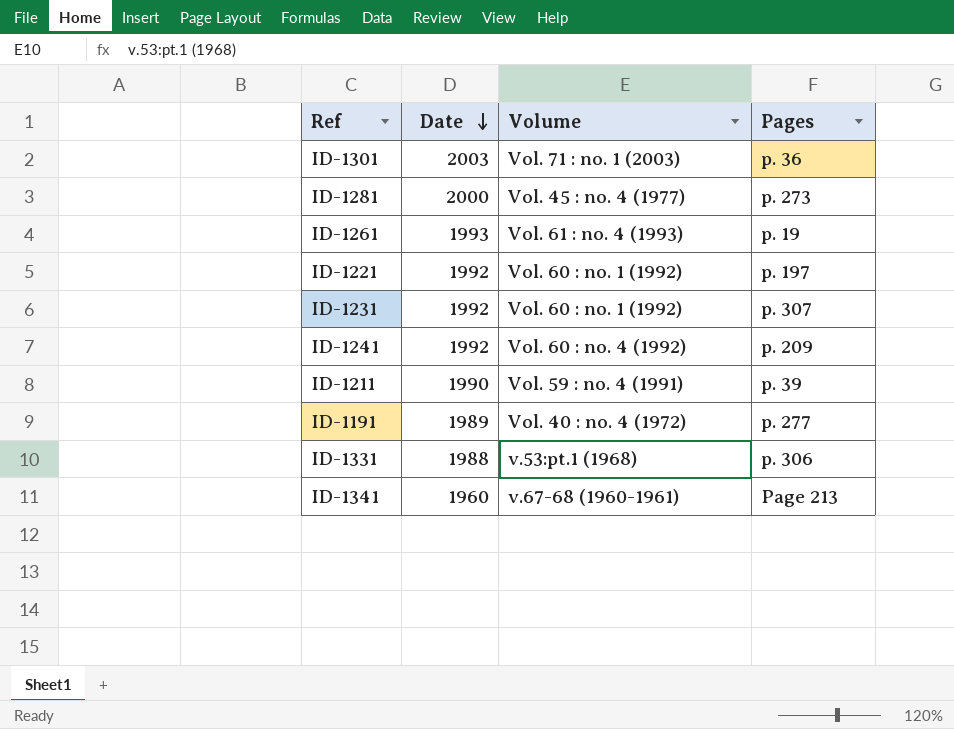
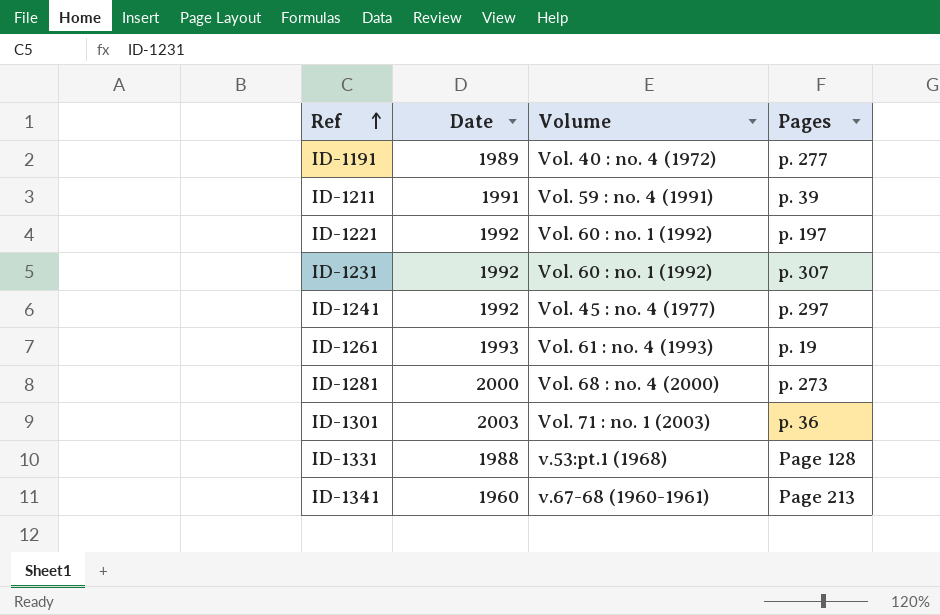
row order: Date descending -> Ref ascending
ID-1211 | Date: 1990 -> 1991
ID-1241 | Volume: Vol. 60 : no. 4 (1992) -> Vol. 45 : no. 4 (1977)
ID-1241 | Pages: p. 209 -> p. 297
ID-1281 | Volume: Vol. 45 : no. 4 (1977) -> Vol. 68 : no. 4 (2000)
ID-1331 | Pages: p. 306 -> Page 128

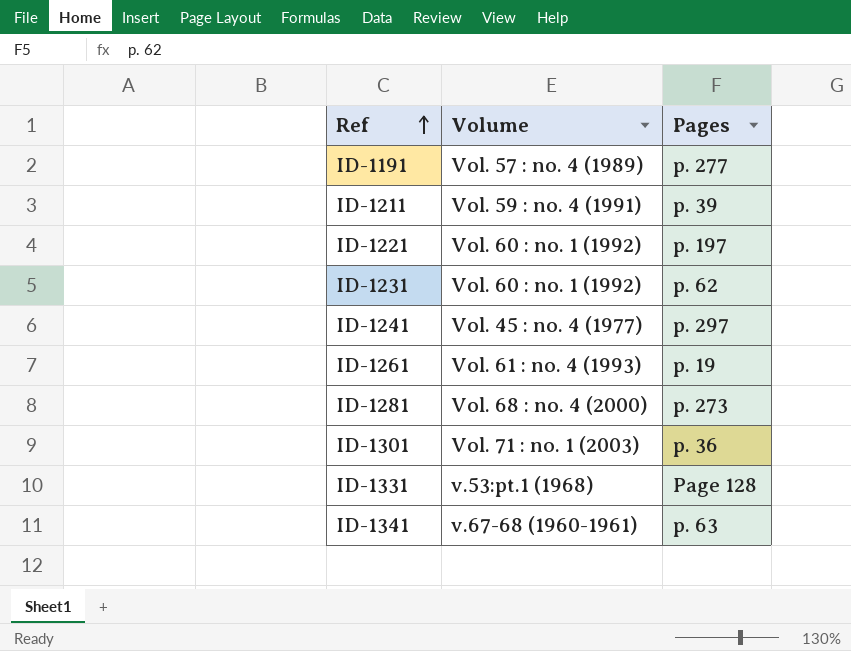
column Date | position: 2 -> none
ID-1191 | Volume: Vol. 40 : no. 4 (1972) -> Vol. 57 : no. 4 (1989)
ID-1231 | Pages: p. 307 -> p. 62
ID-1341 | Pages: Page 213 -> p. 63

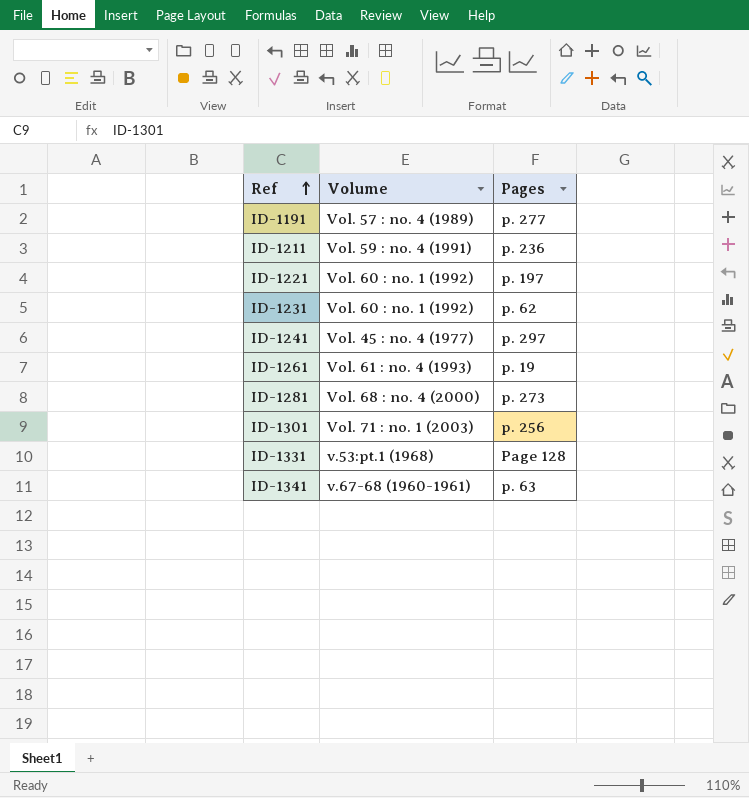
ID-1211 | Pages: p. 39 -> p. 236
ID-1301 | Pages: p. 36 -> p. 256

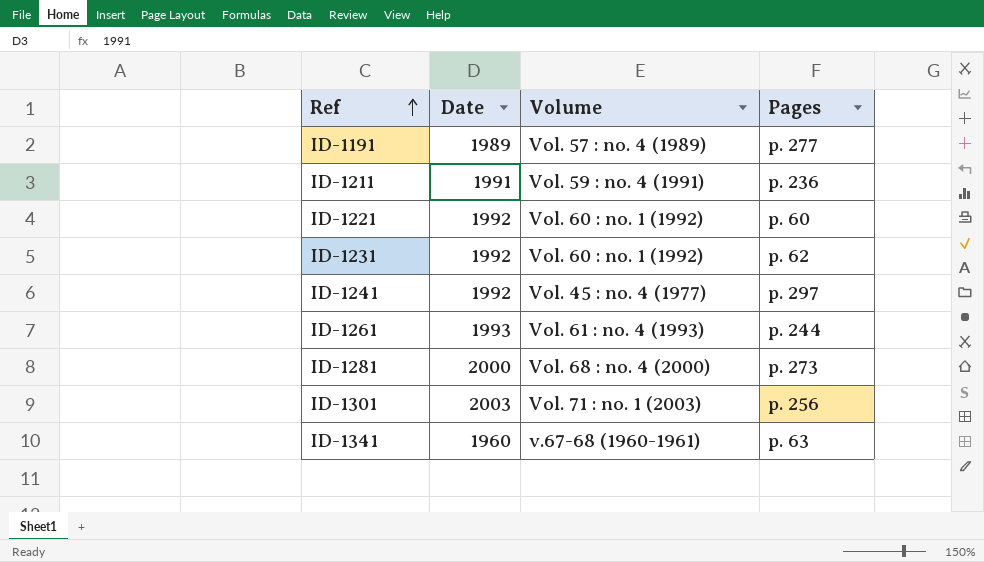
column Date | position: none -> 2
row ID-1331: v.53:pt.1 (1968) | Page 128 -> none
ID-1221 | Pages: p. 197 -> p. 60
ID-1261 | Pages: p. 19 -> p. 244

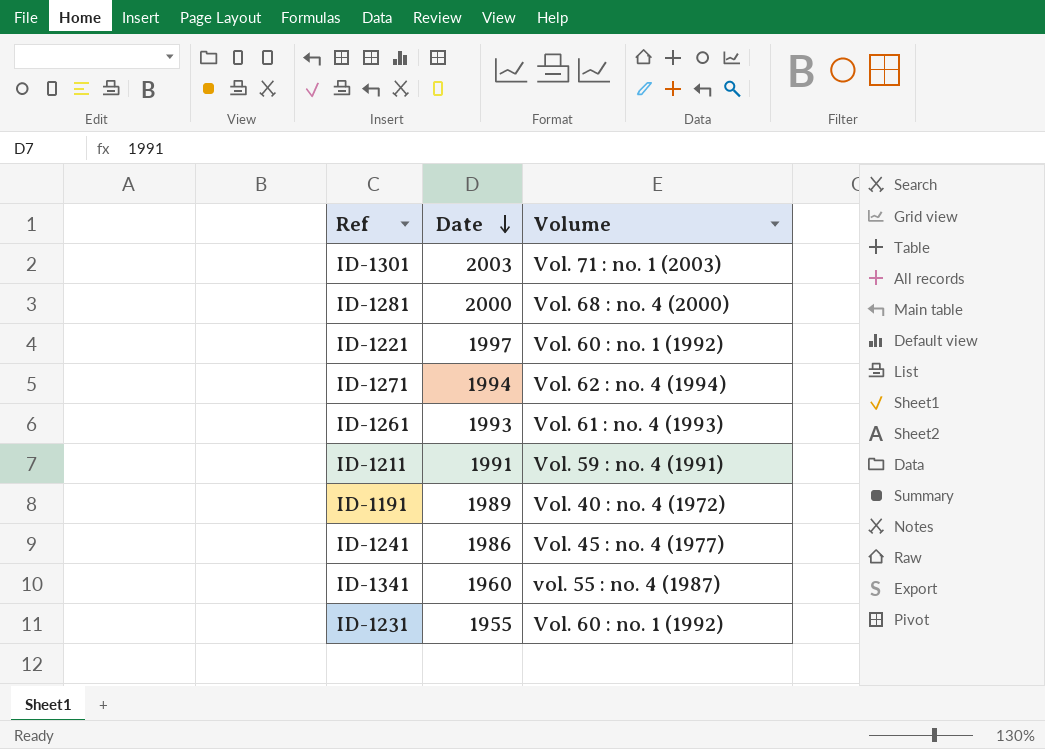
row order: Ref ascending -> Date descending
column Pages | position: 4 -> none
ID-1221 | Date: 1992 -> 1997
row ID-1271: none -> 1994 | Vol. 62 : no. 4 (1994)
ID-1191 | Volume: Vol. 57 : no. 4 (1989) -> Vol. 40 : no. 4 (1972)
ID-1241 | Date: 1992 -> 1986
ID-1341 | Volume: v.67-68 (1960-1961) -> vol. 55 : no. 4 (1987)
ID-1231 | Date: 1992 -> 1955

